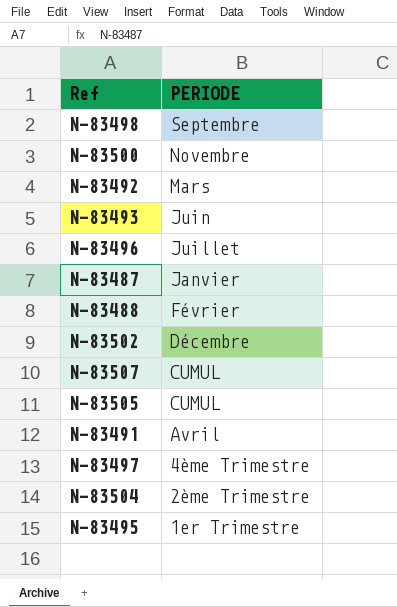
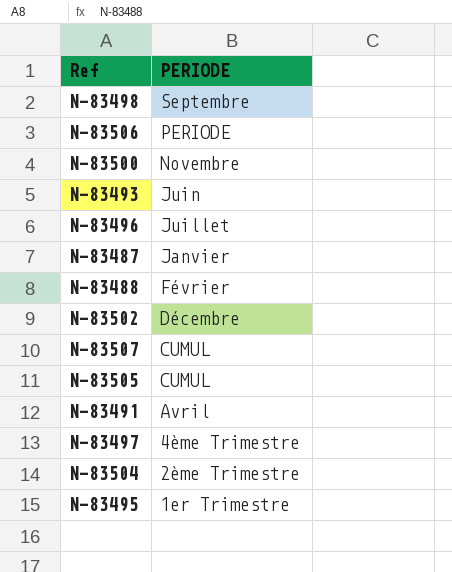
row N-83492: Mars -> none
row N-83506: none -> PERIODE

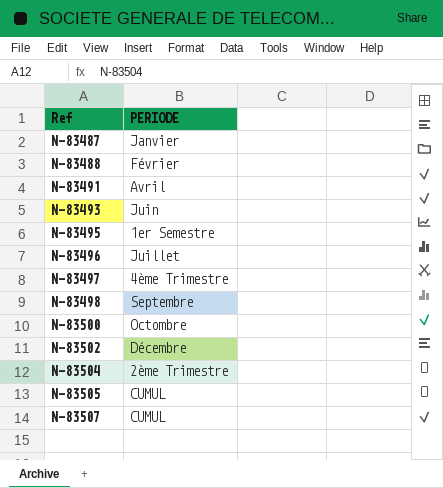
row order: PERIODE descending -> Ref ascending
row N-83506: PERIODE -> none
N-83495 | PERIODE: 1er Trimestre -> 1er Semestre
N-83500 | PERIODE: Novembre -> Octombre

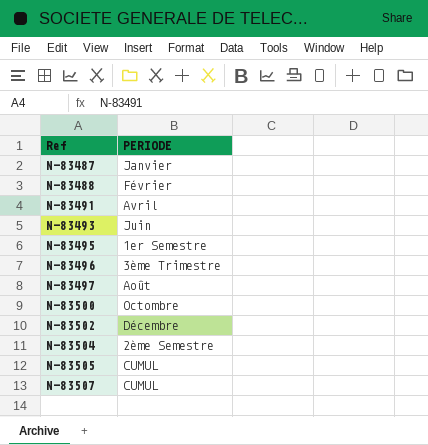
row N-83498: Septembre -> none
N-83496 | PERIODE: Juillet -> 3ème Trimestre
N-83497 | PERIODE: 4ème Trimestre -> Août
N-83504 | PERIODE: 2ème Trimestre -> 2ème Semestre

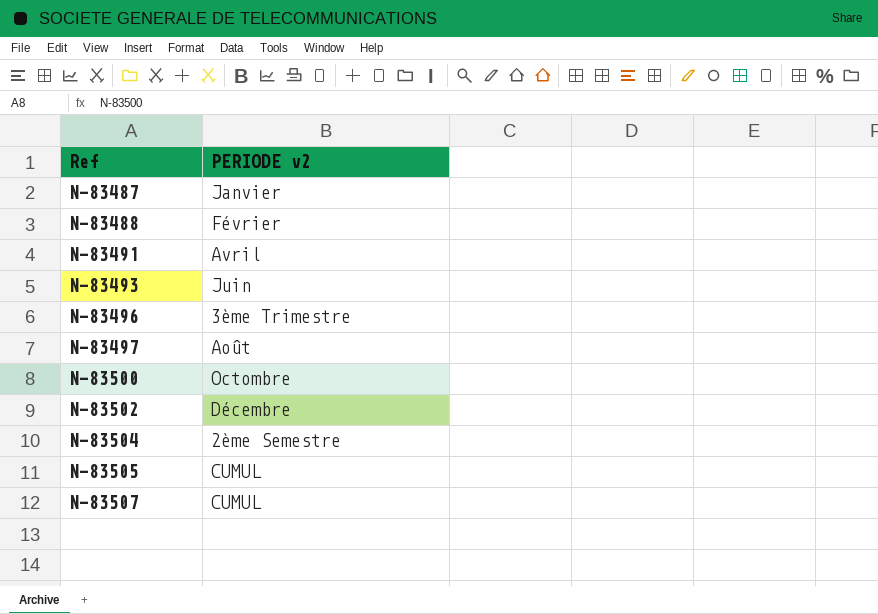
column name: PERIODE -> PERIODE v2
row N-83495: 1er Semestre -> none

